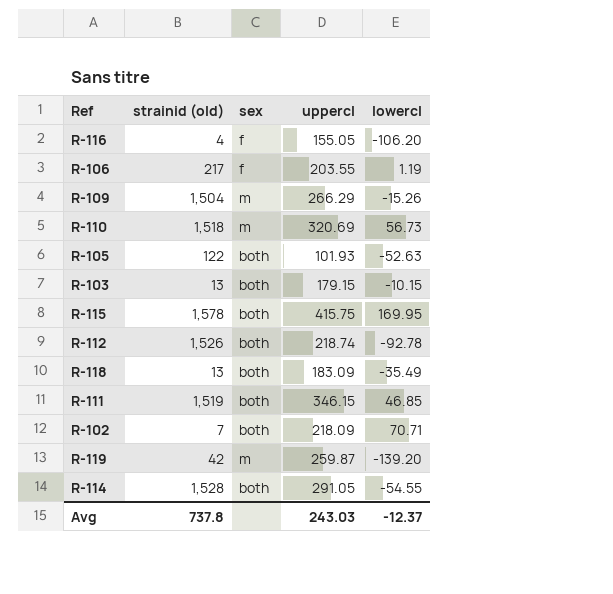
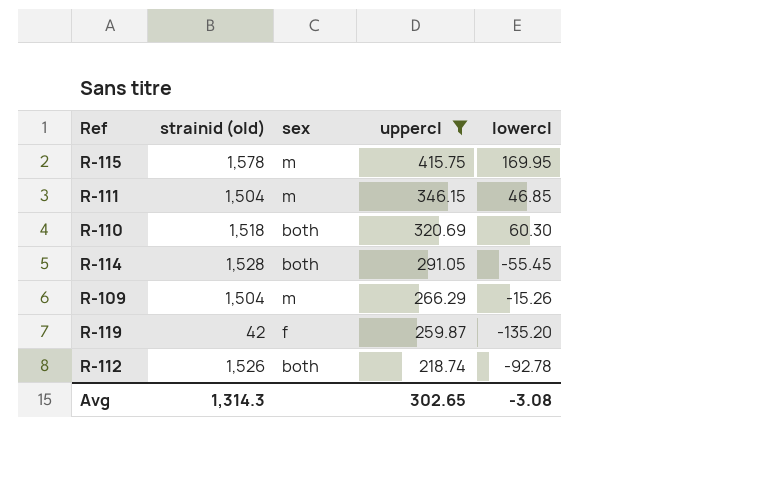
filter: none -> uppercl >= 218.74
row order: none -> uppercl descending
R-115 | sex: both -> m
R-111 | strainid (old): 1,519 -> 1,504
R-111 | sex: both -> m
R-110 | sex: m -> both
R-110 | lowercl: 56.73 -> 60.30
R-114 | lowercl: -54.55 -> -55.45
R-119 | sex: m -> f
R-119 | lowercl: -139.20 -> -135.20
Avg | strainid (old): 737.8 -> 1,314.3
Avg | uppercl: 243.03 -> 302.65
Avg | lowercl: -12.37 -> -3.08

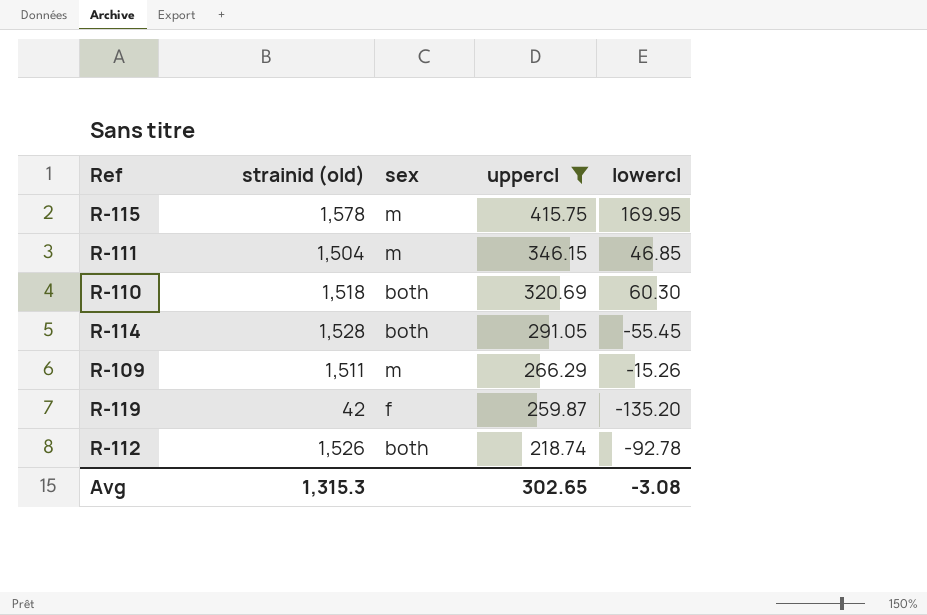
R-109 | strainid (old): 1,504 -> 1,511
Avg | strainid (old): 1,314.3 -> 1,315.3

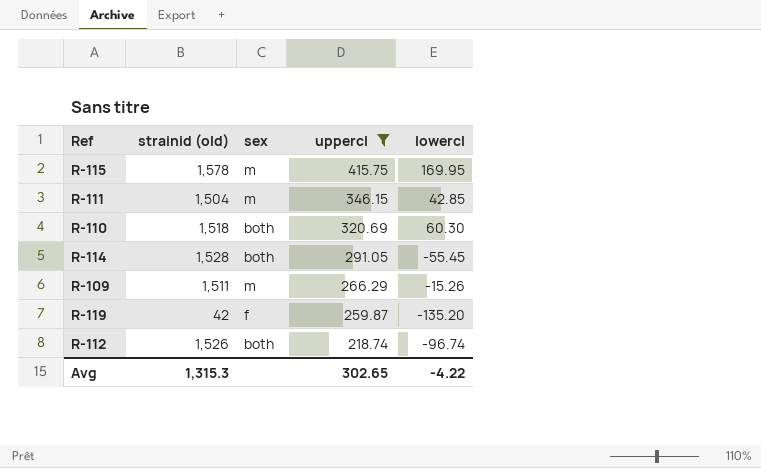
R-111 | lowercl: 46.85 -> 42.85
R-112 | lowercl: -92.78 -> -96.74
Avg | lowercl: -3.08 -> -4.22

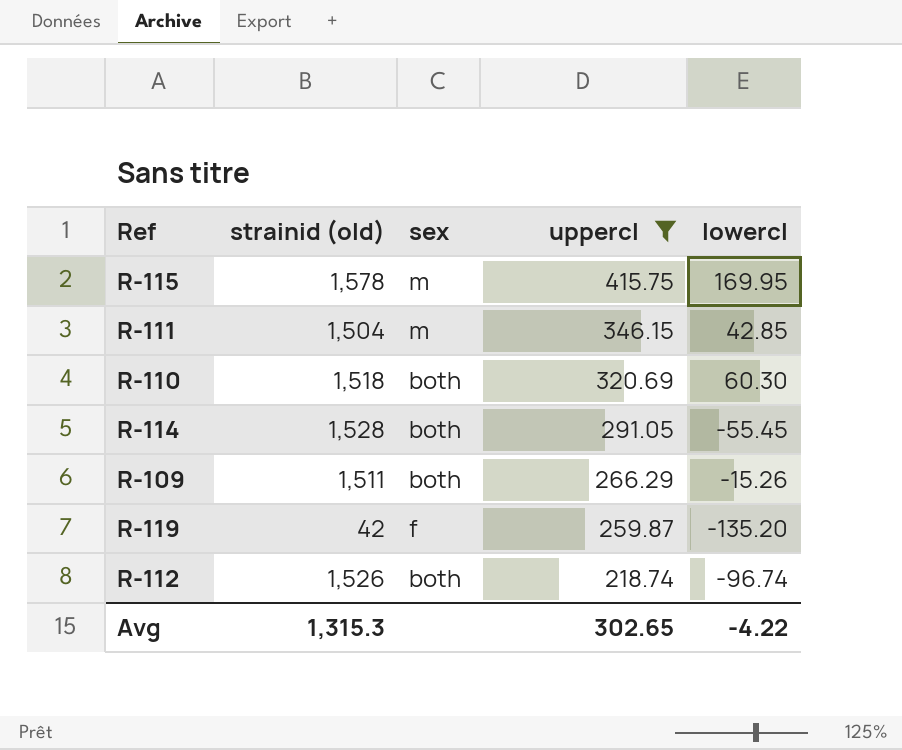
R-109 | sex: m -> both

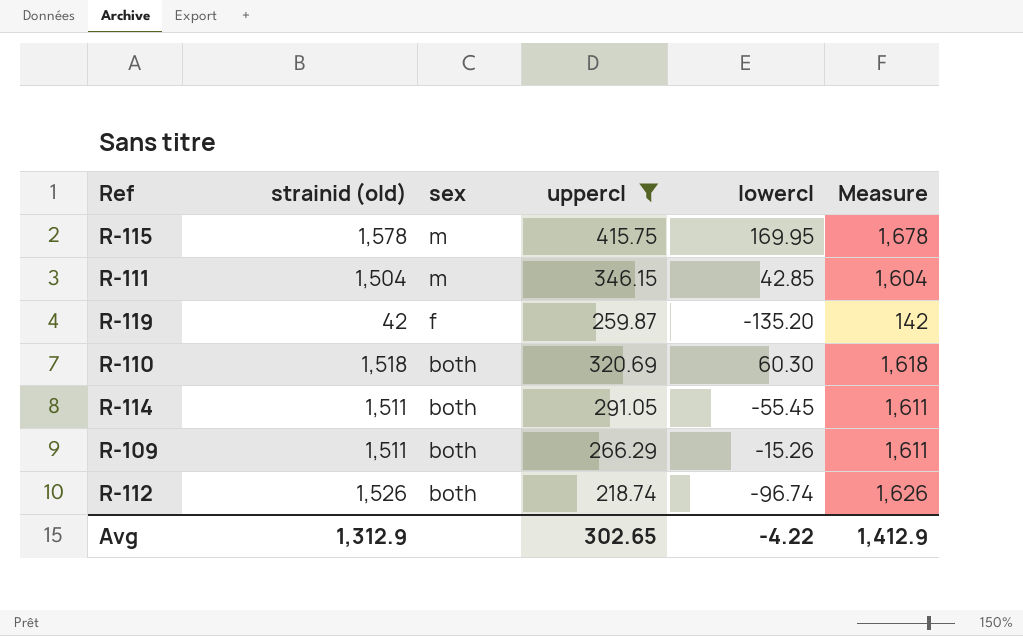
row order: uppercl descending -> sex descending
column Measure | formula: none -> [strainid (old)] + 100
R-114 | strainid (old): 1,528 -> 1,511
Avg | strainid (old): 1,315.3 -> 1,312.9

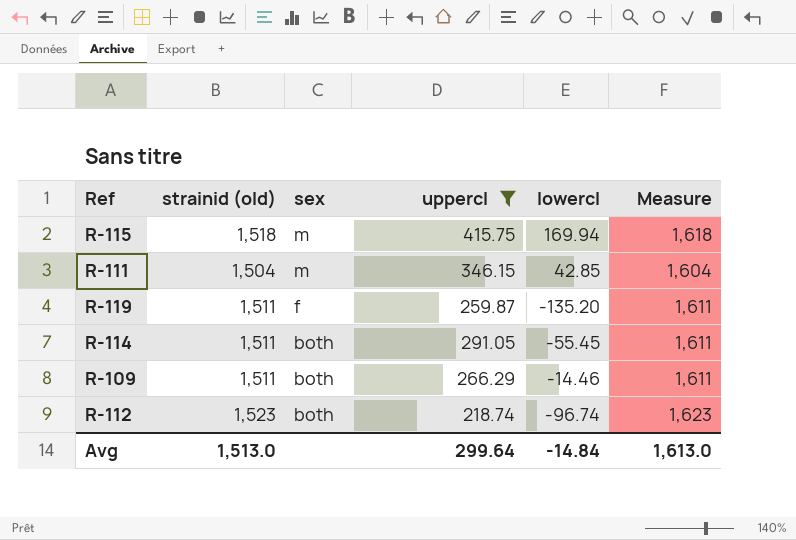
row R-110: 1,518 | both | 320.69 | 60.30 | 1,618 -> none
R-115 | strainid (old): 1,578 -> 1,518
R-115 | lowercl: 169.95 -> 169.94
R-115 | Measure: 1,678 -> 1,618
R-119 | strainid (old): 42 -> 1,511
R-119 | Measure: 142 -> 1,611
R-109 | lowercl: -15.26 -> -14.46
R-112 | strainid (old): 1,526 -> 1,523
R-112 | Measure: 1,626 -> 1,623
Avg | strainid (old): 1,312.9 -> 1,513.0
Avg | uppercl: 302.65 -> 299.64
Avg | lowercl: -4.22 -> -14.84
Avg | Measure: 1,412.9 -> 1,613.0

